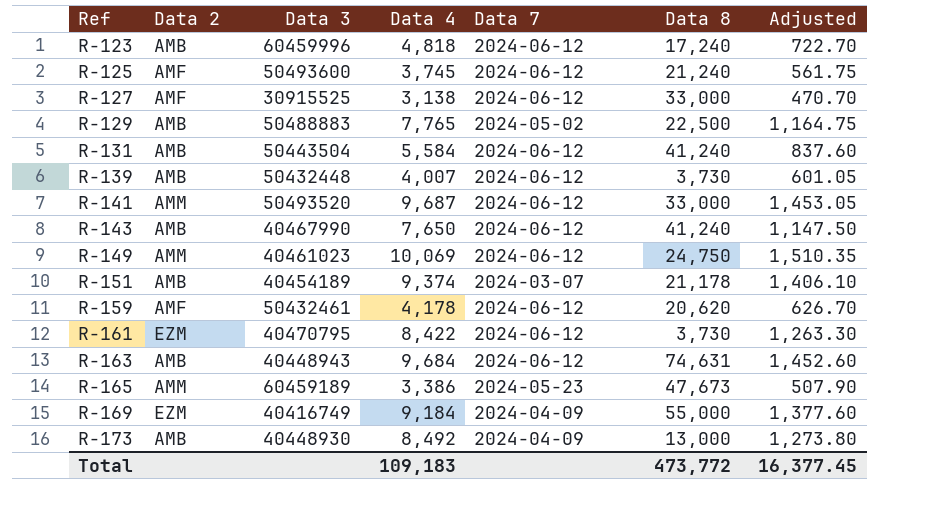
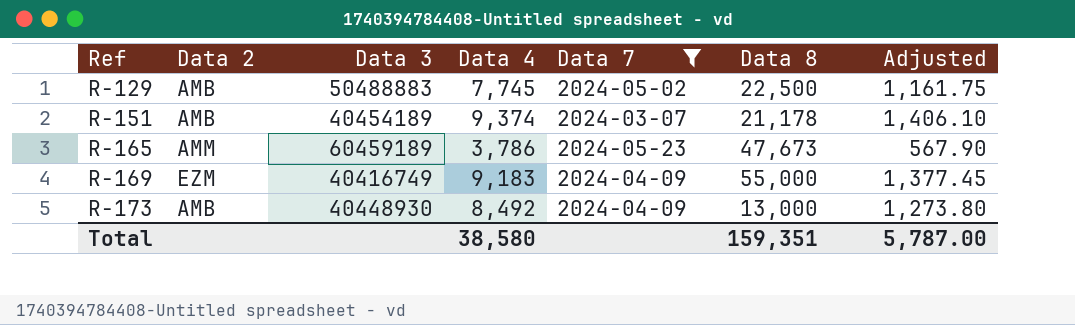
filter: none -> Data 7 != 2024-06-12
R-129 | Data 4: 7,765 -> 7,745
R-129 | Adjusted: 1,164.75 -> 1,161.75
R-165 | Data 4: 3,386 -> 3,786
R-165 | Adjusted: 507.90 -> 567.90
R-169 | Data 4: 9,184 -> 9,183
R-169 | Adjusted: 1,377.60 -> 1,377.45
Total | Data 4: 109,183 -> 38,580
Total | Data 8: 473,772 -> 159,351
Total | Adjusted: 16,377.45 -> 5,787.00

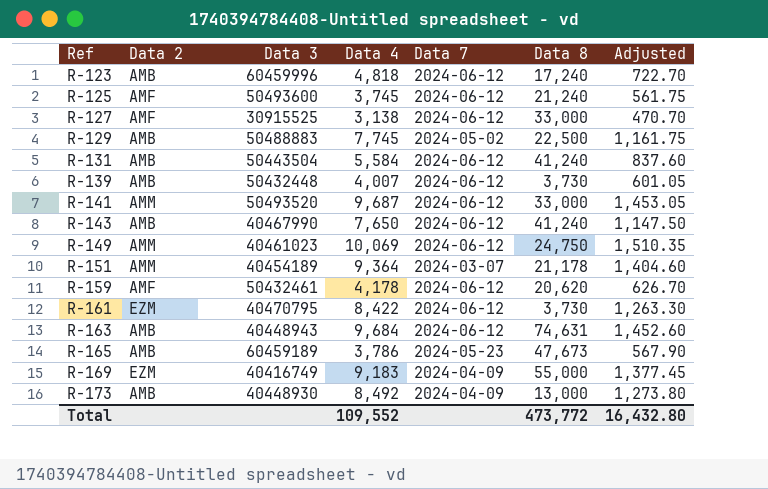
filter: Data 7 != 2024-06-12 -> none
R-151 | Data 2: AMB -> AMM
R-151 | Data 4: 9,374 -> 9,364
R-151 | Adjusted: 1,406.10 -> 1,404.60
R-165 | Data 2: AMM -> AMB
Total | Data 4: 38,580 -> 109,552
Total | Data 8: 159,351 -> 473,772
Total | Adjusted: 5,787.00 -> 16,432.80

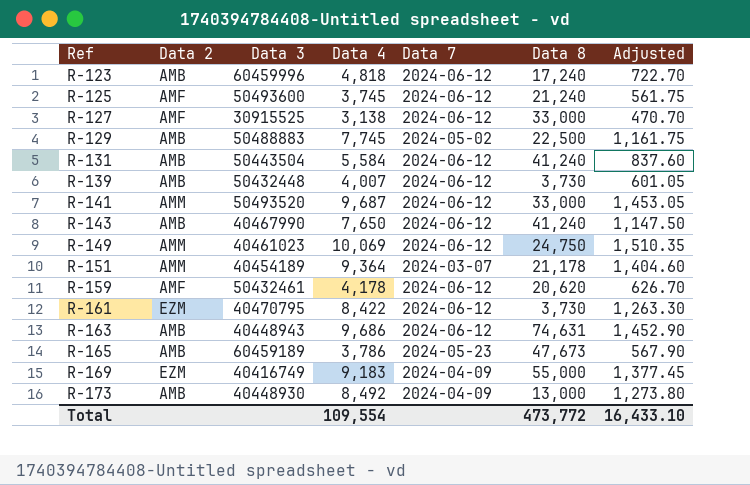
R-163 | Data 4: 9,684 -> 9,686
R-163 | Adjusted: 1,452.60 -> 1,452.90
Total | Data 4: 109,552 -> 109,554
Total | Adjusted: 16,432.80 -> 16,433.10

